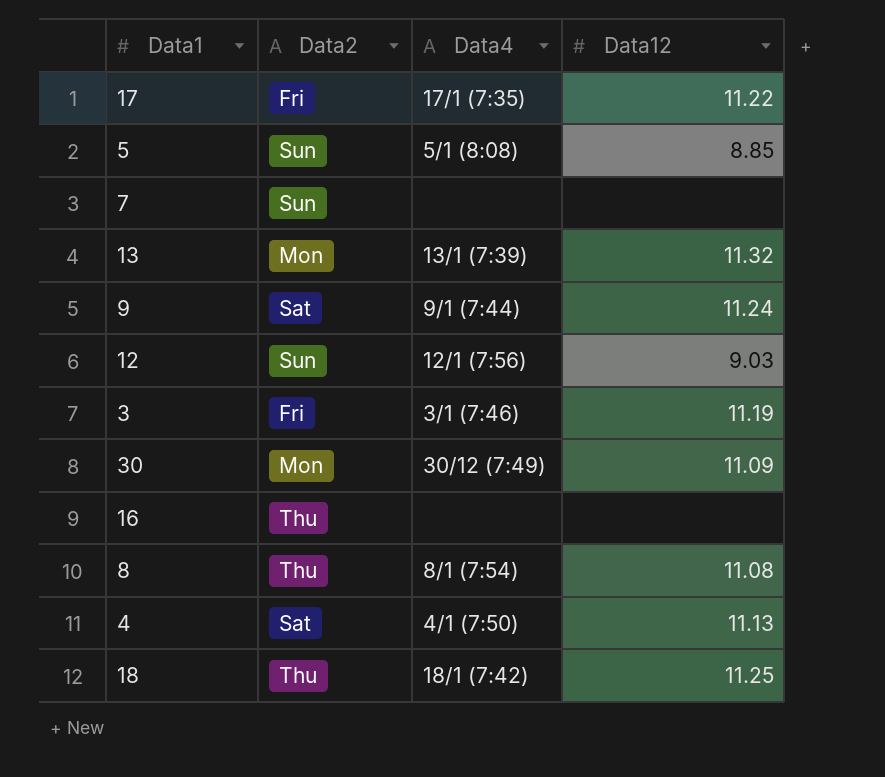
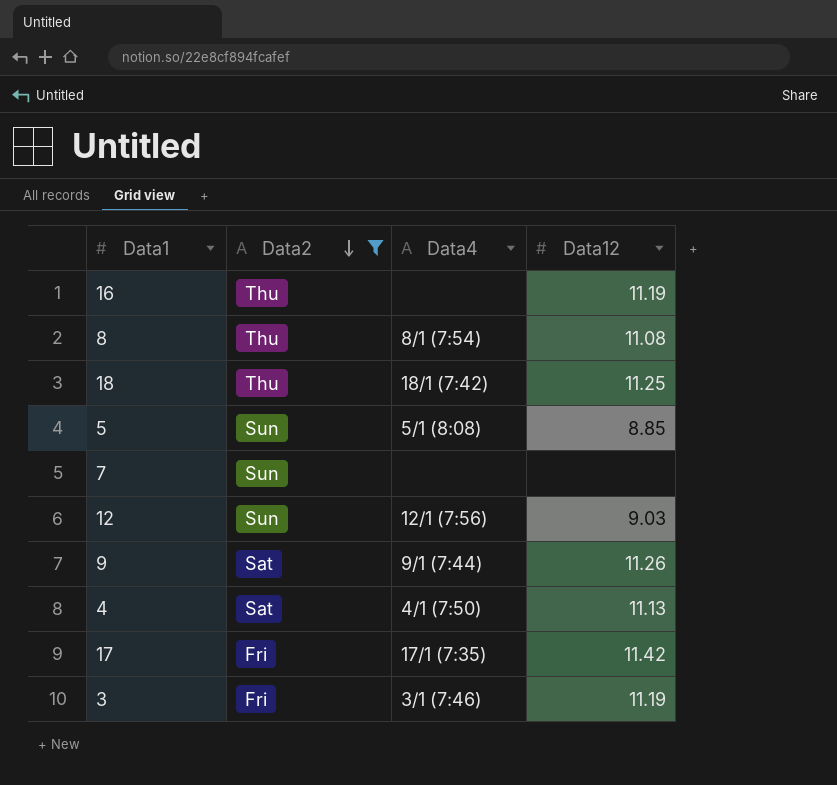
filter: none -> Data2 != Mon
row order: none -> Data2 descending
16 | Data12: none -> 11.19
9 | Data12: 11.24 -> 11.26
17 | Data12: 11.22 -> 11.42

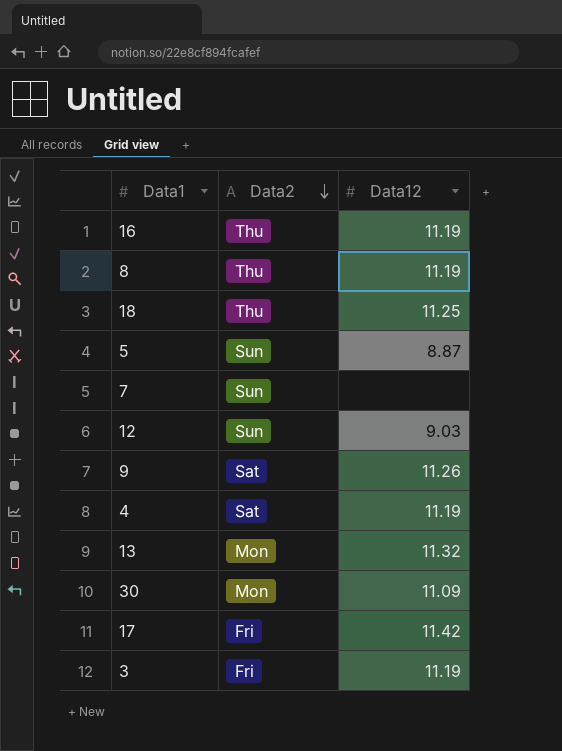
filter: Data2 != Mon -> none
column Data4 | position: 3 -> none
8 | Data12: 11.08 -> 11.19
5 | Data12: 8.85 -> 8.87
4 | Data12: 11.13 -> 11.19

